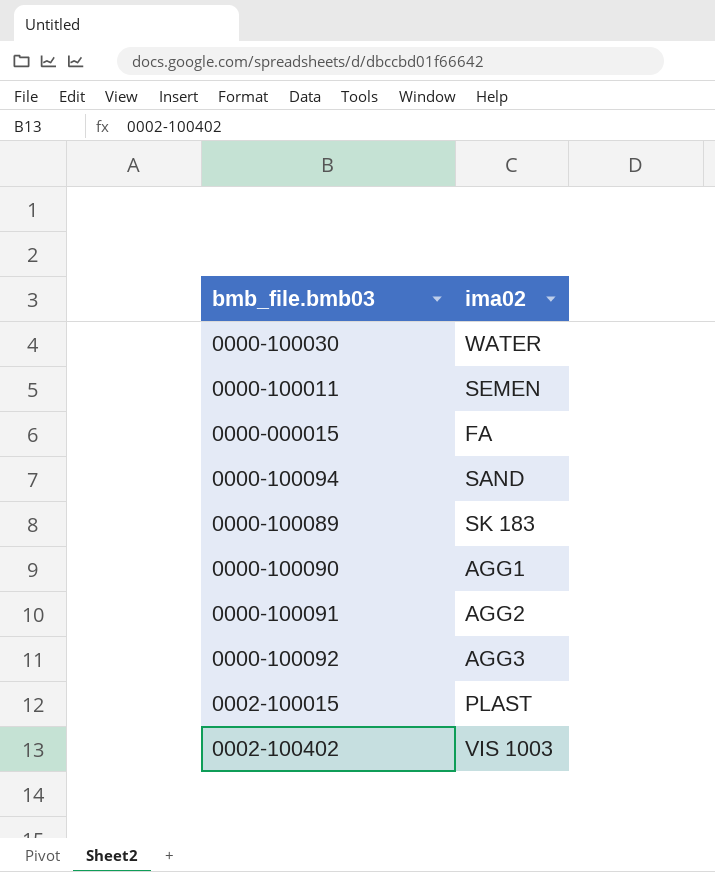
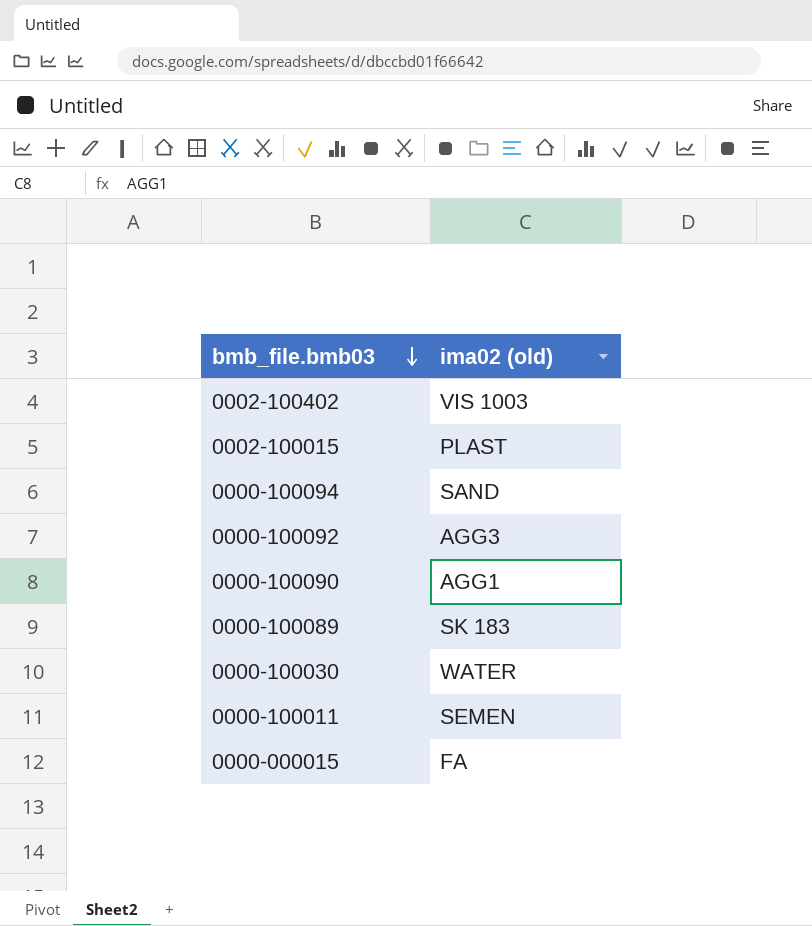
row order: none -> bmb_file.bmb03 descending
column name: ima02 -> ima02 (old)
row 0000-100091: AGG2 -> none

